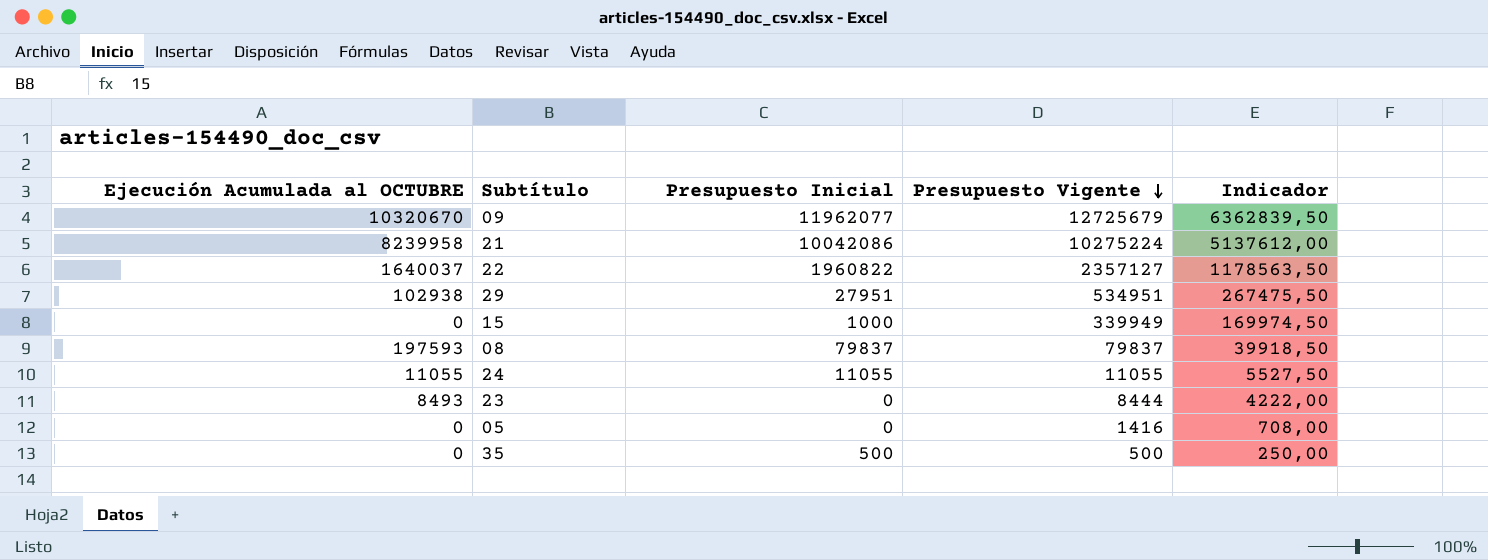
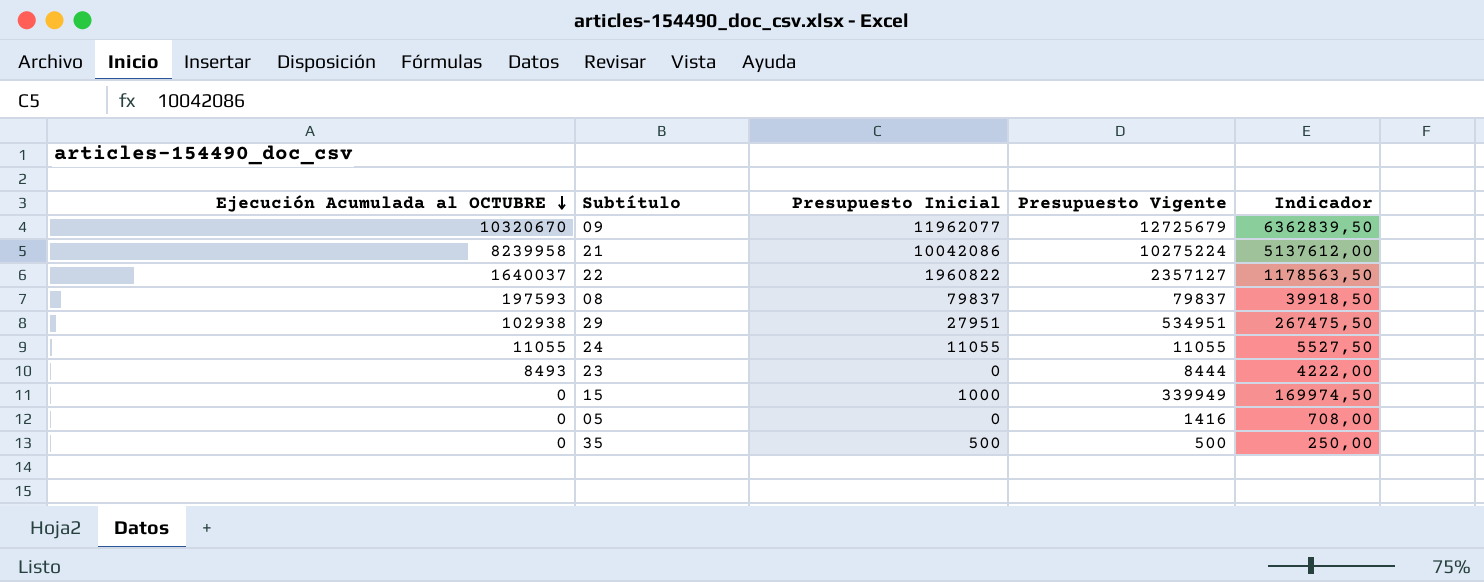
row order: Presupuesto Vigente descending -> Ejecución Acumulada al OCTUBRE descending

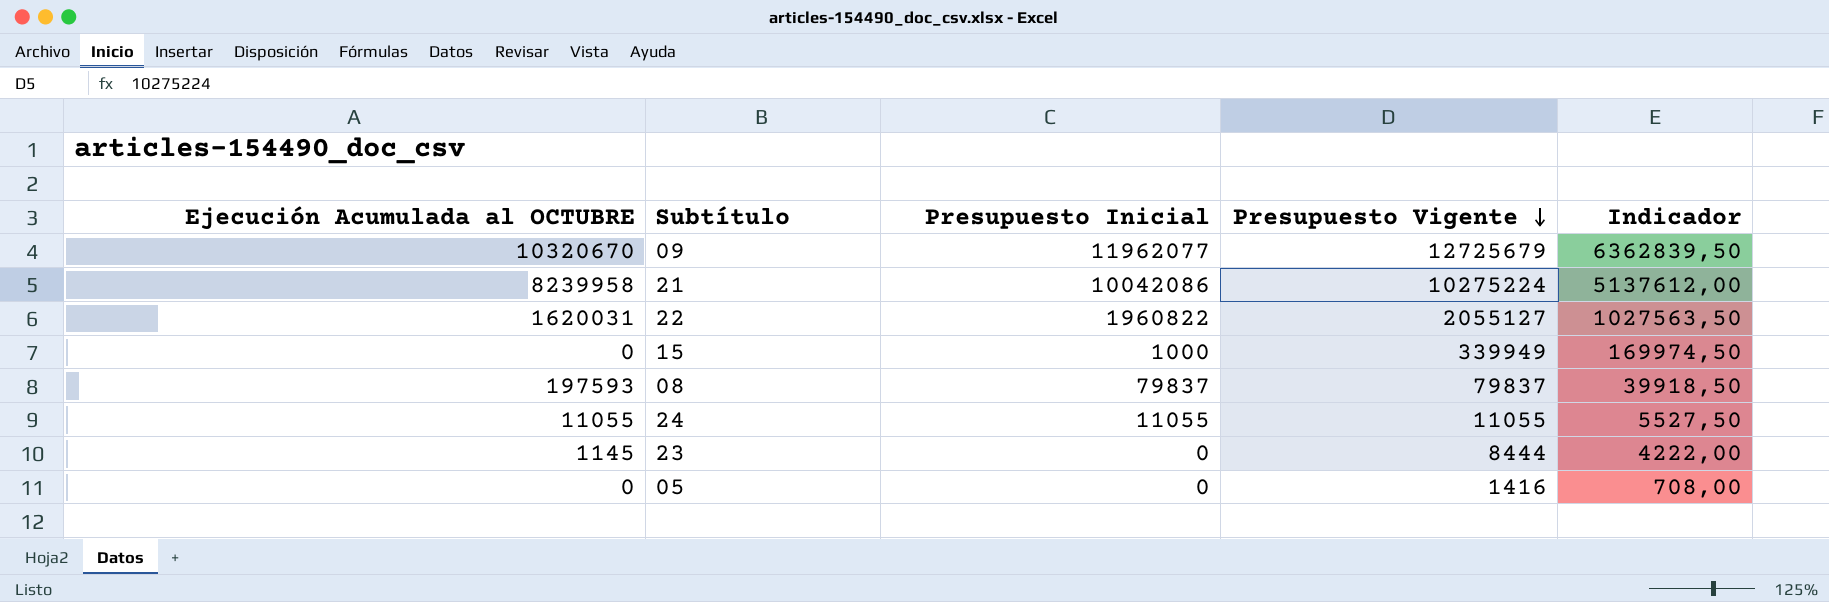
row order: Ejecución Acumulada al OCTUBRE descending -> Presupuesto Vigente descending
row 29: 102938 | 27951 | 534951 | 267475,50 -> none
row 35: 0 | 500 | 500 | 250,00 -> none
22 | Ejecución Acumulada al OCTUBRE: 1640037 -> 1620031
22 | Presupuesto Vigente: 2357127 -> 2055127
22 | Indicador: 1178563,50 -> 1027563,50
23 | Ejecución Acumulada al OCTUBRE: 8493 -> 1145

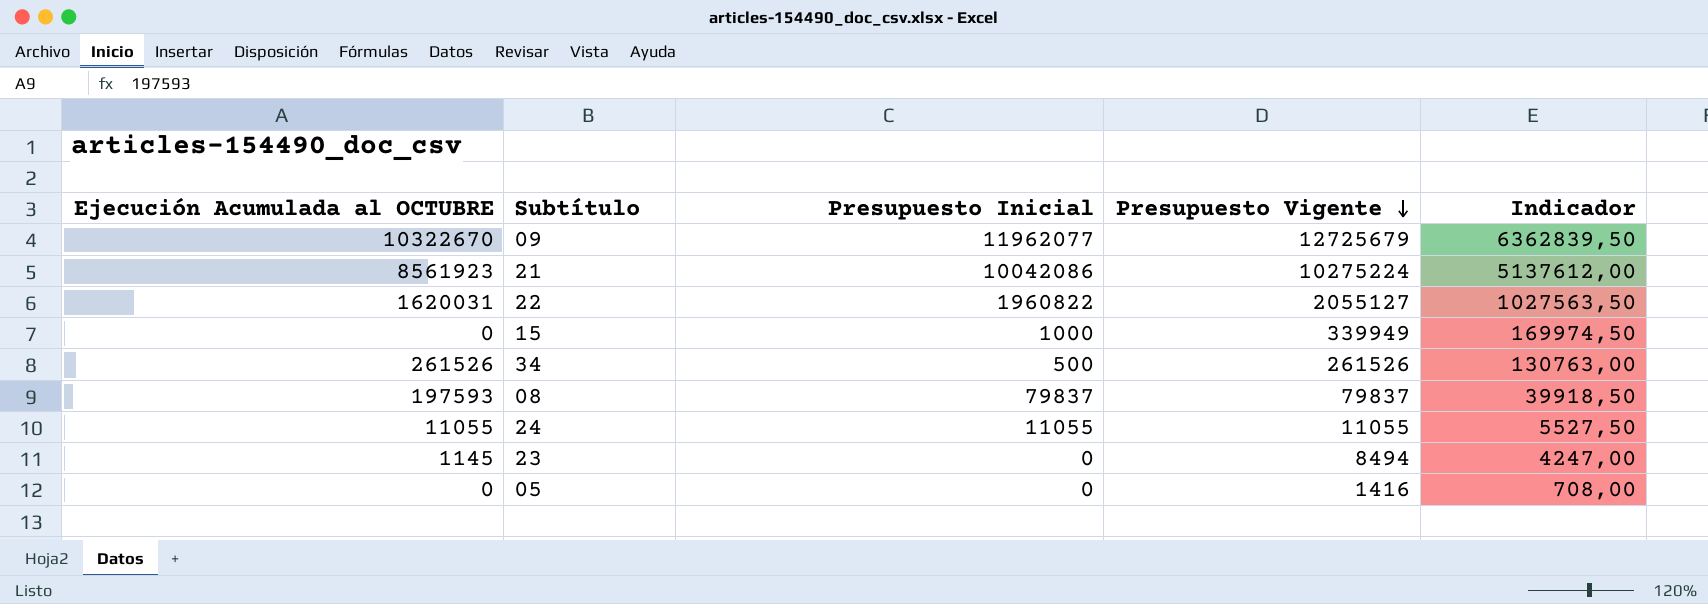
09 | Ejecución Acumulada al OCTUBRE: 10320670 -> 10322670
21 | Ejecución Acumulada al OCTUBRE: 8239958 -> 8561923
row 34: none -> 261526 | 500 | 261526 | 130763,00
23 | Presupuesto Vigente: 8444 -> 8494
23 | Indicador: 4222,00 -> 4247,00

